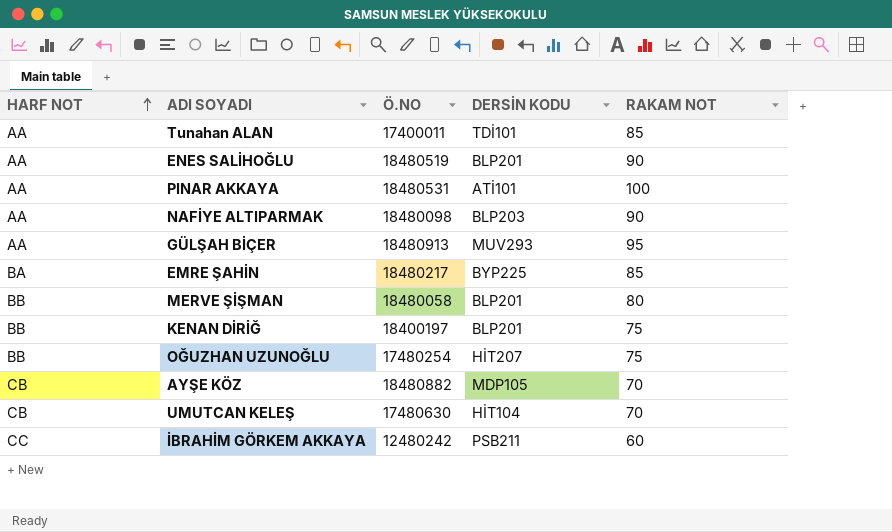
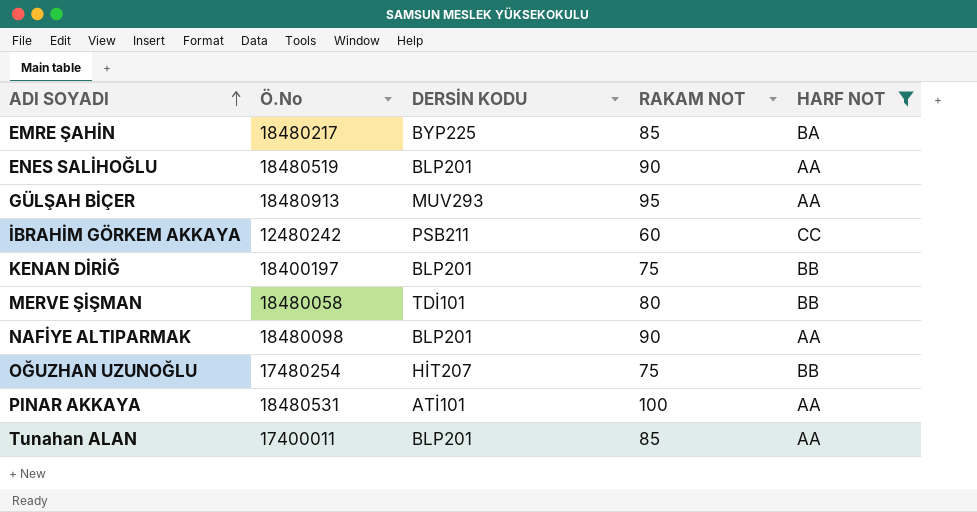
filter: none -> HARF NOT != CB
row order: HARF NOT ascending -> ADI SOYADI ascending
column name: Ö.NO -> Ö.No
column HARF NOT | position: 1 -> 5
MERVE ŞİŞMAN | DERSİN KODU: BLP201 -> TDİ101
NAFİYE ALTIPARMAK | DERSİN KODU: BLP203 -> BLP201
Tunahan ALAN | DERSİN KODU: TDİ101 -> BLP201

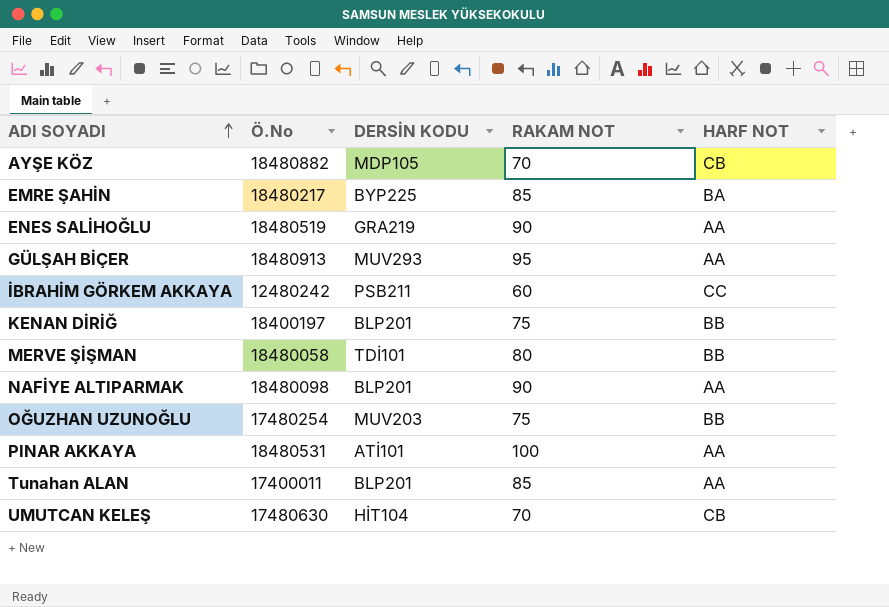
filter: HARF NOT != CB -> none
ENES SALİHOĞLU | DERSİN KODU: BLP201 -> GRA219
OĞUZHAN UZUNOĞLU | DERSİN KODU: HİT207 -> MUV203

